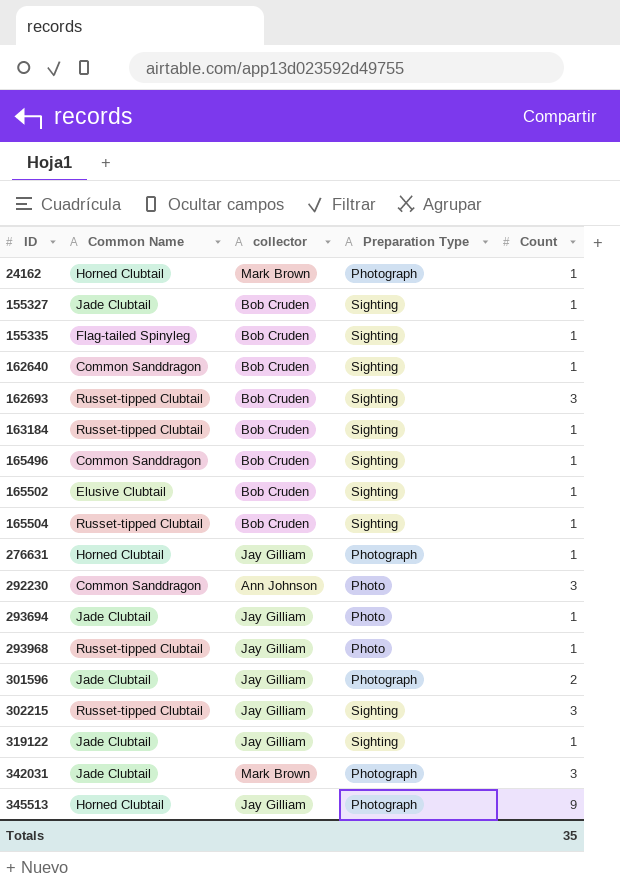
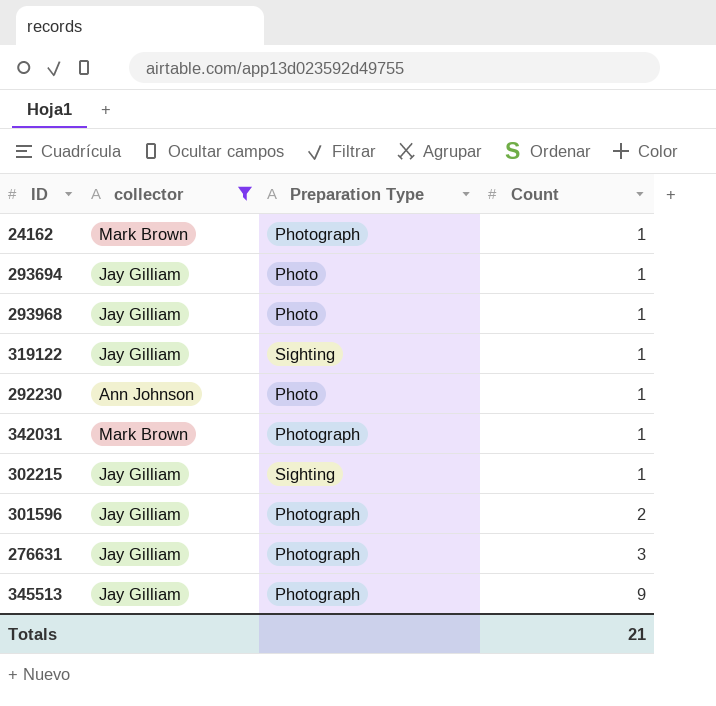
filter: none -> collector != Bob Cruden
row order: ID ascending -> Count ascending
column Common Name | position: 2 -> none
292230 | Count: 3 -> 1
342031 | Count: 3 -> 1
302215 | Count: 3 -> 1
276631 | Count: 1 -> 3
Totals | Count: 35 -> 21

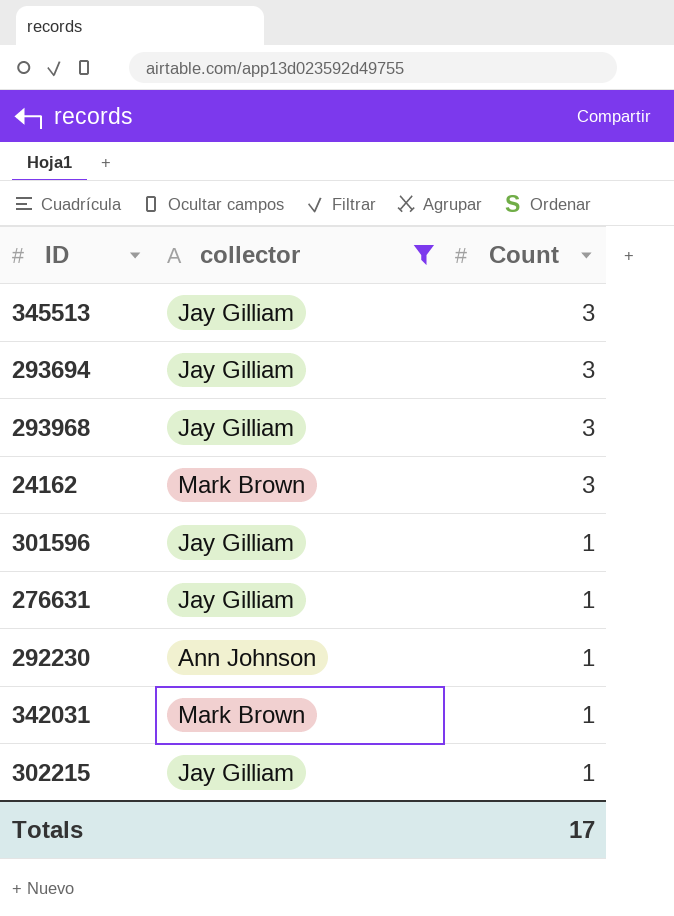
row order: Count ascending -> Count descending
column Preparation Type | position: 3 -> none
row 319122: Jay Gilliam | Sighting | 1 -> none
345513 | Count: 9 -> 3
293694 | Count: 1 -> 3
293968 | Count: 1 -> 3
24162 | Count: 1 -> 3
301596 | Count: 2 -> 1
276631 | Count: 3 -> 1
Totals | Count: 21 -> 17

